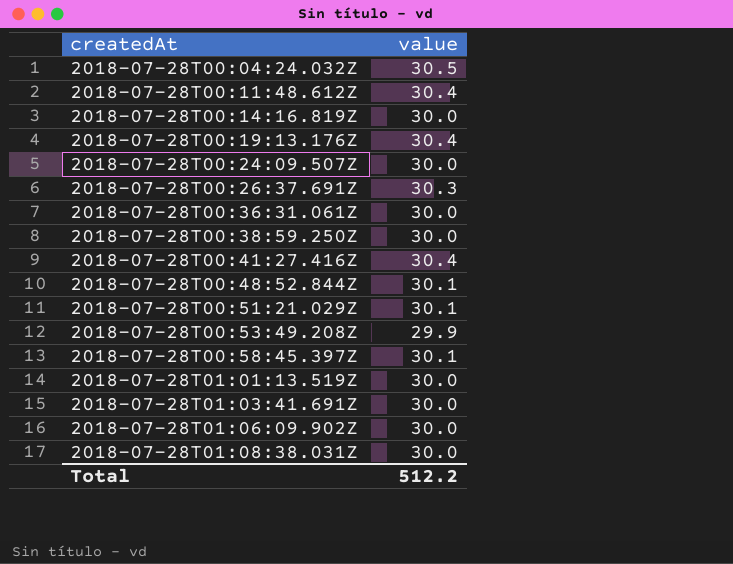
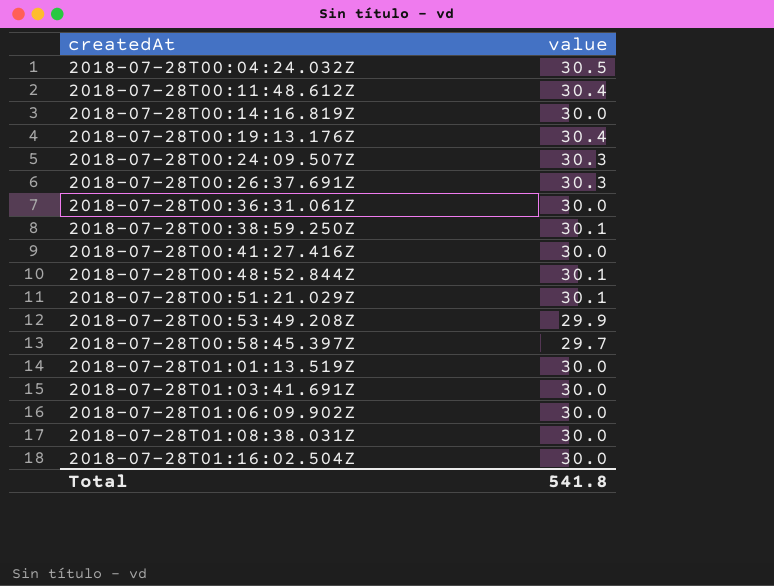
2018-07-28T00:24:09.507Z | value: 30.0 -> 30.3
2018-07-28T00:38:59.250Z | value: 30.0 -> 30.1
2018-07-28T00:41:27.416Z | value: 30.4 -> 30.0
2018-07-28T00:58:45.397Z | value: 30.1 -> 29.7
row 2018-07-28T01:16:02.504Z: none -> 30.0
Total | value: 512.2 -> 541.8

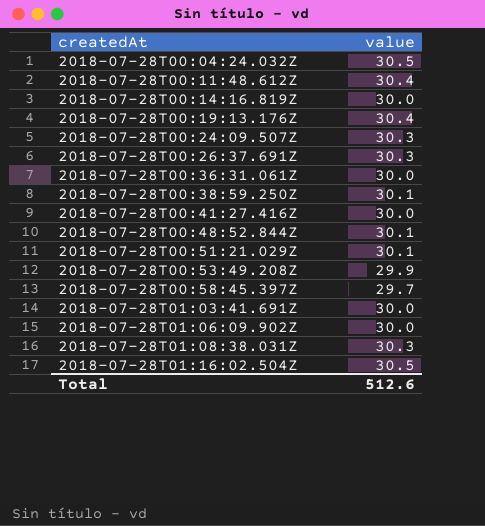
row 2018-07-28T01:01:13.519Z: 30.0 -> none
2018-07-28T01:08:38.031Z | value: 30.0 -> 30.3
2018-07-28T01:16:02.504Z | value: 30.0 -> 30.5
Total | value: 541.8 -> 512.6

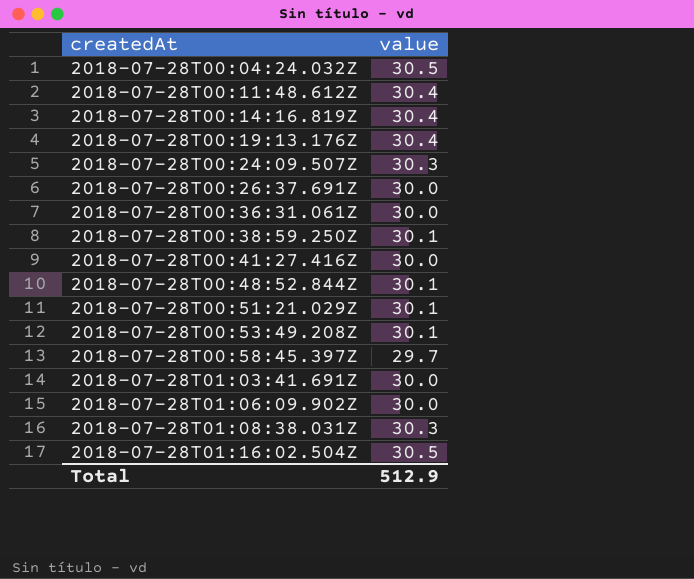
2018-07-28T00:14:16.819Z | value: 30.0 -> 30.4
2018-07-28T00:26:37.691Z | value: 30.3 -> 30.0
2018-07-28T00:53:49.208Z | value: 29.9 -> 30.1
Total | value: 512.6 -> 512.9

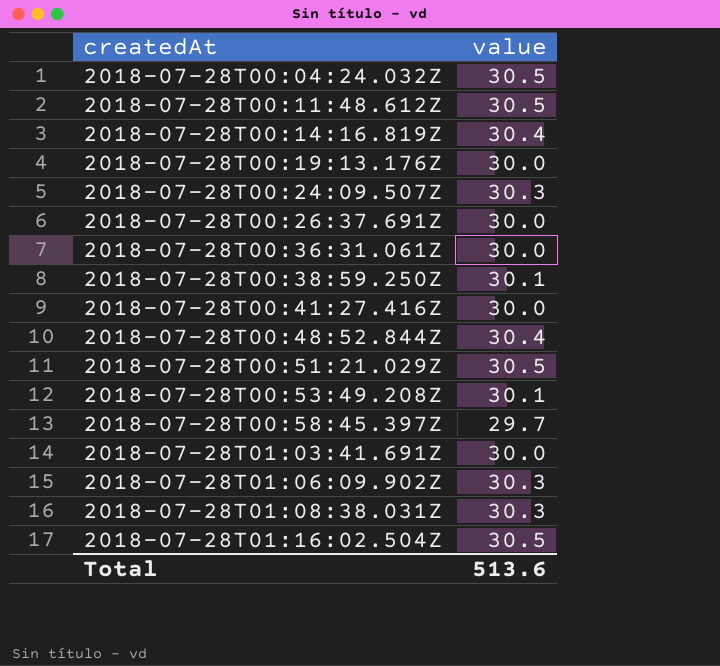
2018-07-28T00:11:48.612Z | value: 30.4 -> 30.5
2018-07-28T00:19:13.176Z | value: 30.4 -> 30.0
2018-07-28T00:48:52.844Z | value: 30.1 -> 30.4
2018-07-28T00:51:21.029Z | value: 30.1 -> 30.5
2018-07-28T01:06:09.902Z | value: 30.0 -> 30.3
Total | value: 512.9 -> 513.6

